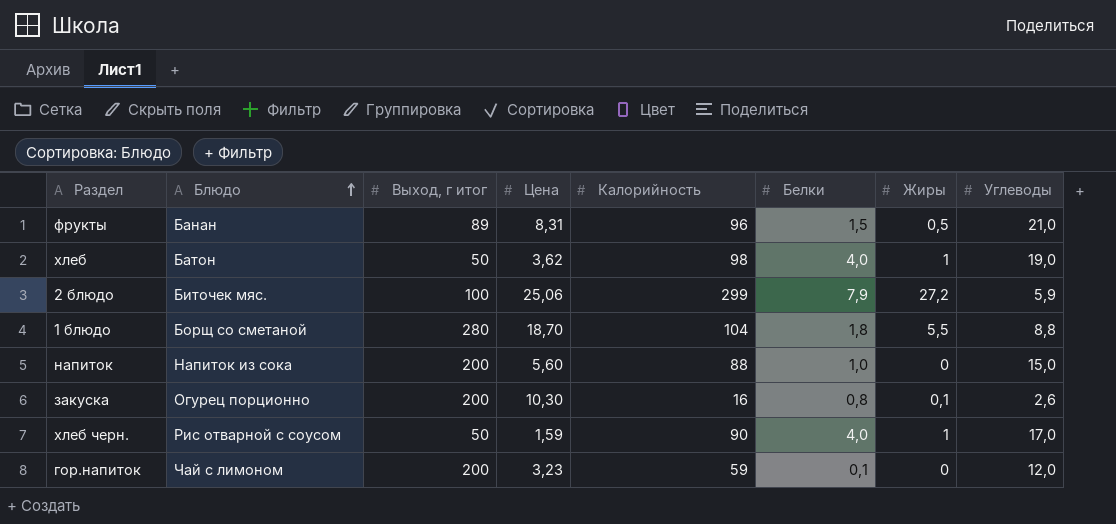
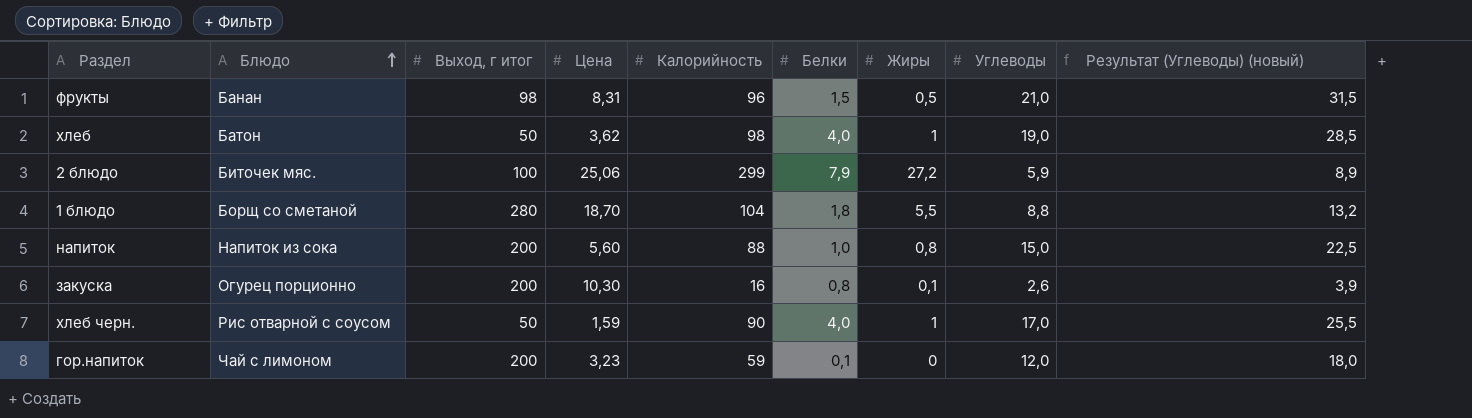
column Результат (Углеводы) (новый) | formula: none -> [Углеводы] * 1,5
фрукты | Выход, г итог: 89 -> 98
напиток | Жиры: 0 -> 0,8

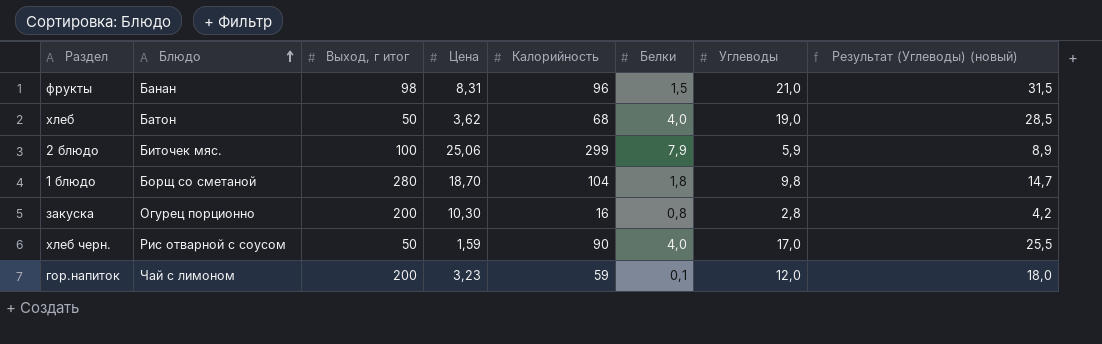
column Жиры | position: 7 -> none
row напиток: Напиток из сока | 200 | 5,60 | 88 | 1,0 | 0,8 | 15,0 | 22,5 -> none
хлеб | Калорийность: 98 -> 68
1 блюдо | Углеводы: 8,8 -> 9,8
1 блюдо | Результат (Углеводы) (новый): 13,2 -> 14,7
закуска | Углеводы: 2,6 -> 2,8
закуска | Результат (Углеводы) (новый): 3,9 -> 4,2

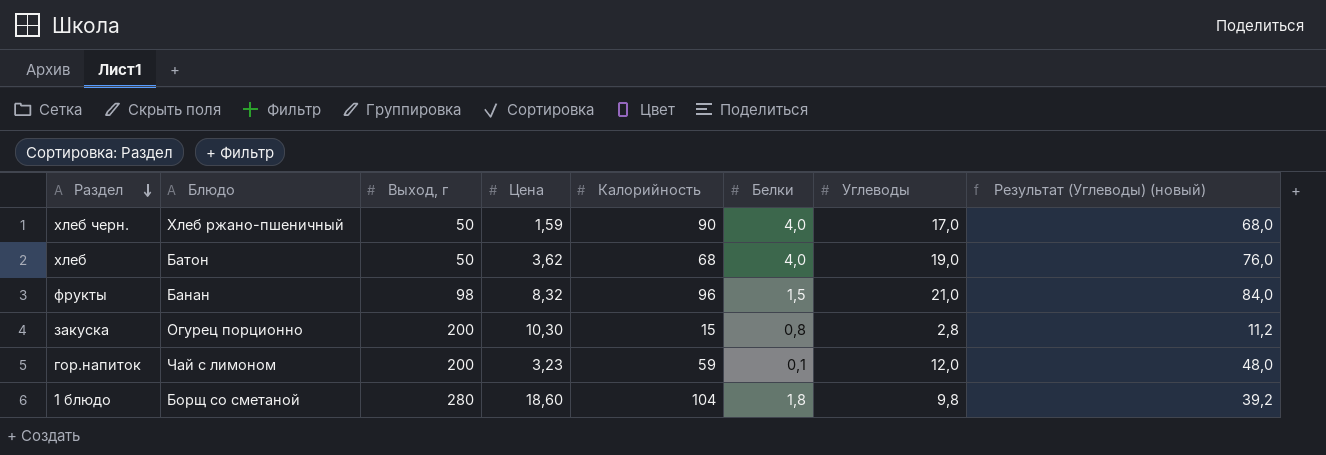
row order: Блюдо ascending -> Раздел descending
column name: Выход, г итог -> Выход, г
column Результат (Углеводы) (новый) | formula: [Углеводы] * 1,5 -> [Углеводы] * 4
row 2 блюдо: Биточек мяс. | 100 | 25,06 | 299 | 7,9 | 5,9 | 8,9 -> none
хлеб черн. | Блюдо: Рис отварной с соусом -> Хлеб ржано-пшеничный
фрукты | Цена: 8,31 -> 8,32
закуска | Калорийность: 16 -> 15
1 блюдо | Цена: 18,70 -> 18,60

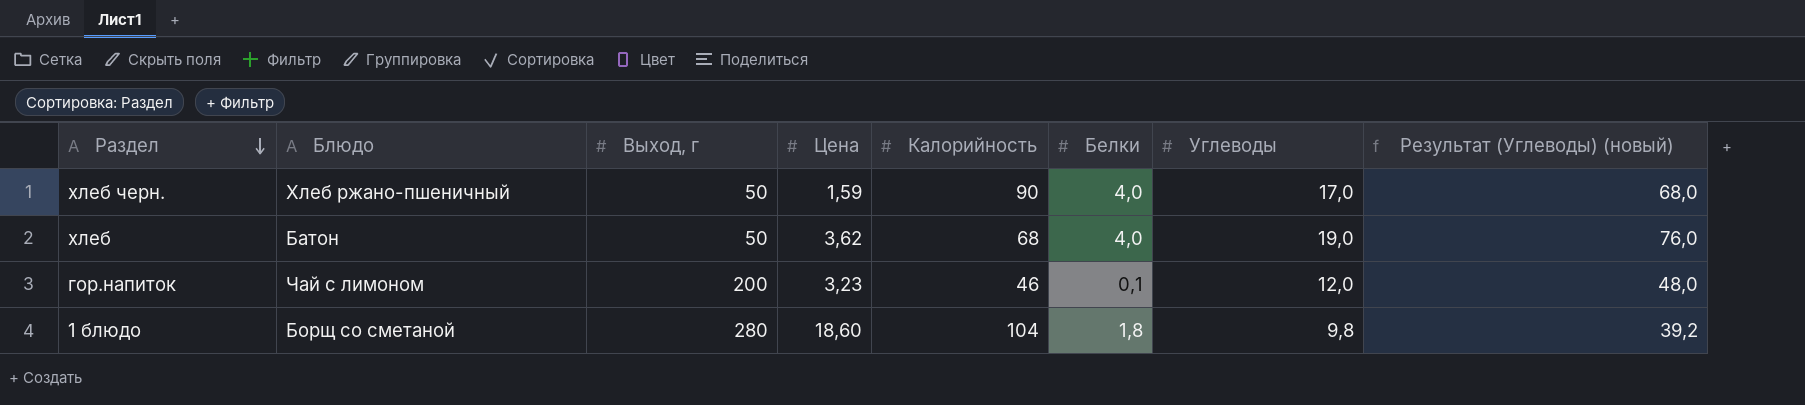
row фрукты: Банан | 98 | 8,32 | 96 | 1,5 | 21,0 | 84,0 -> none
row закуска: Огурец порционно | 200 | 10,30 | 15 | 0,8 | 2,8 | 11,2 -> none
гор.напиток | Калорийность: 59 -> 46

